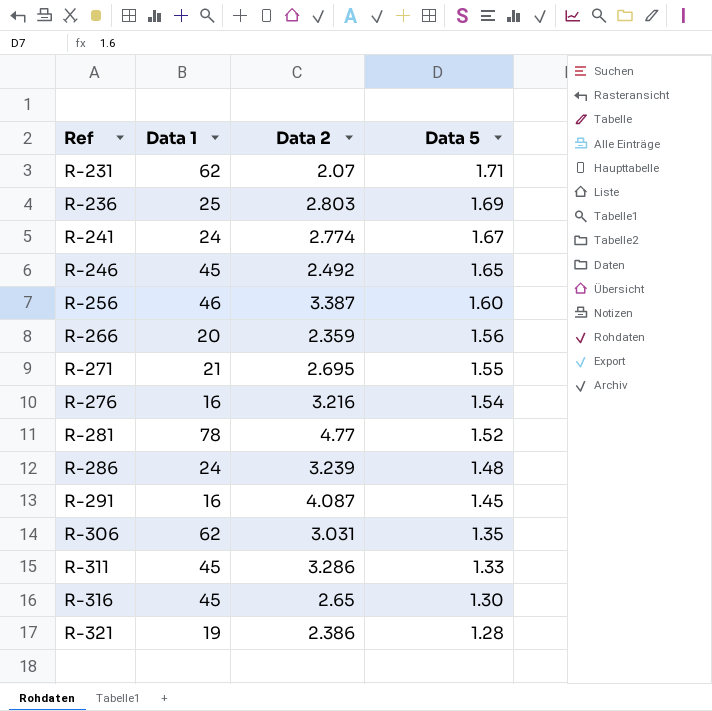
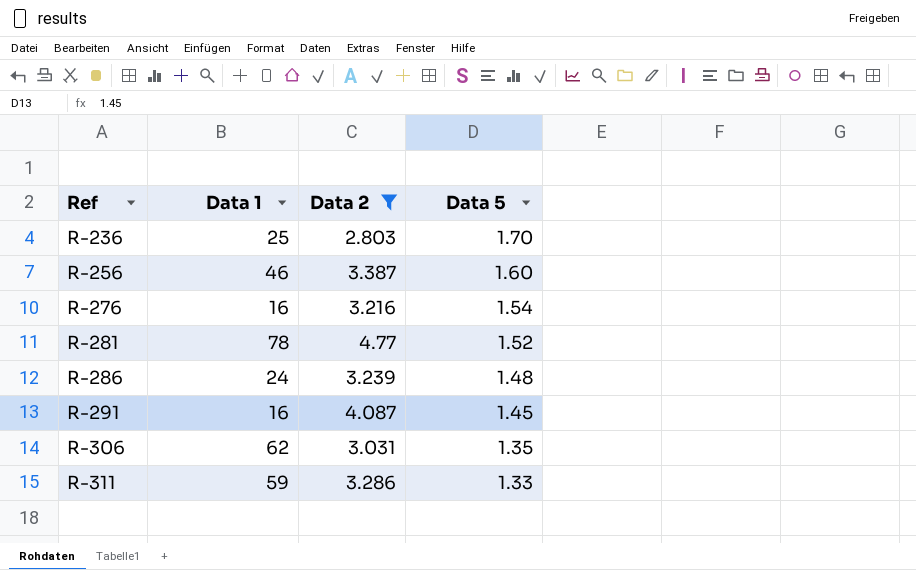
filter: none -> Data 2 >= 2.803
R-236 | Data 5: 1.69 -> 1.70
R-311 | Data 1: 45 -> 59

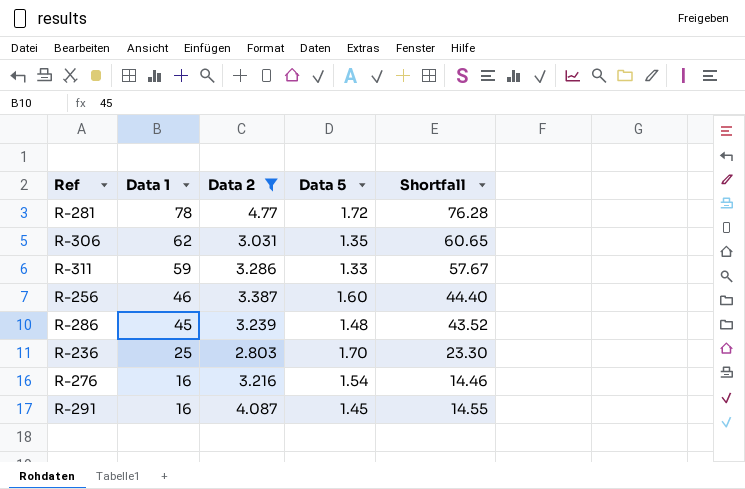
row order: Ref ascending -> Data 1 descending
column Shortfall | formula: none -> [Data 1] - [Data 5]
R-281 | Data 5: 1.52 -> 1.72
R-286 | Data 1: 24 -> 45

